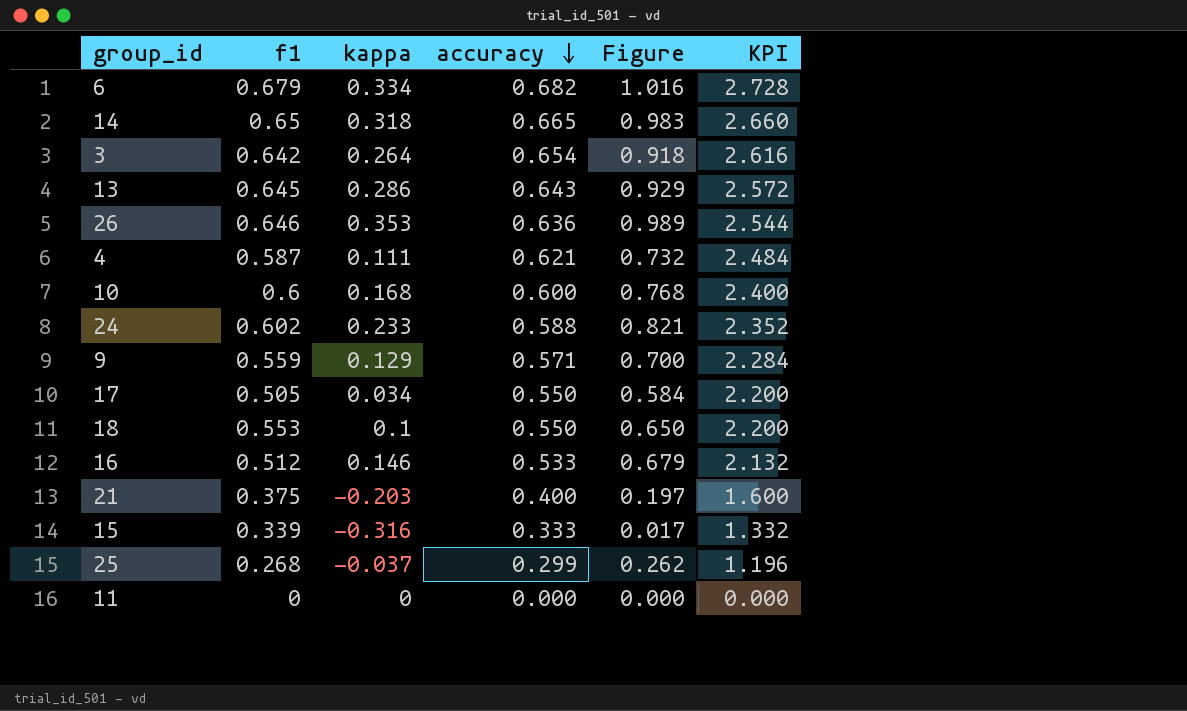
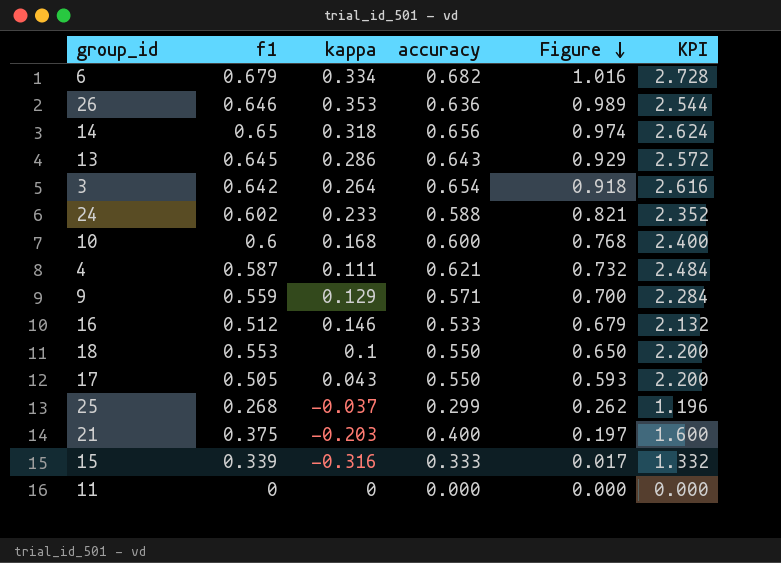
row order: accuracy descending -> Figure descending
14 | accuracy: 0.665 -> 0.656
14 | Figure: 0.983 -> 0.974
14 | KPI: 2.660 -> 2.624
17 | kappa: 0.034 -> 0.043
17 | Figure: 0.584 -> 0.593

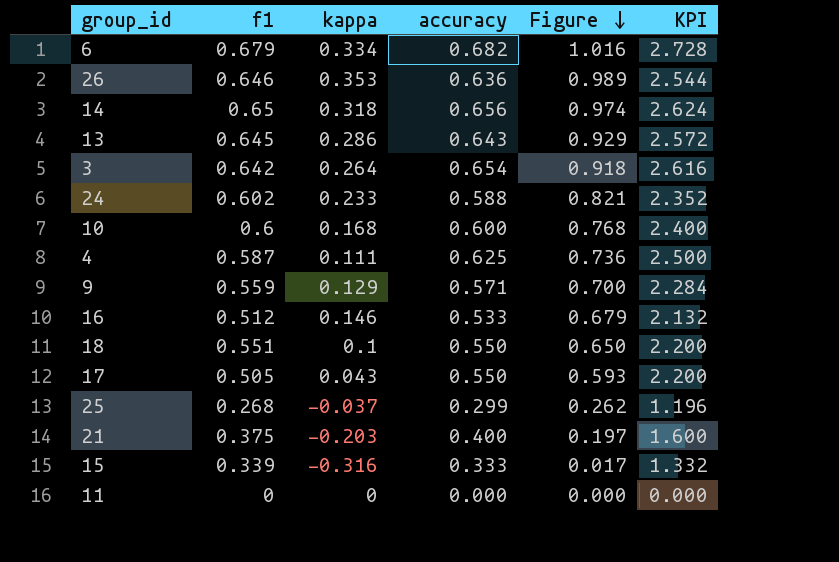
4 | accuracy: 0.621 -> 0.625
4 | Figure: 0.732 -> 0.736
4 | KPI: 2.484 -> 2.500
18 | f1: 0.553 -> 0.551

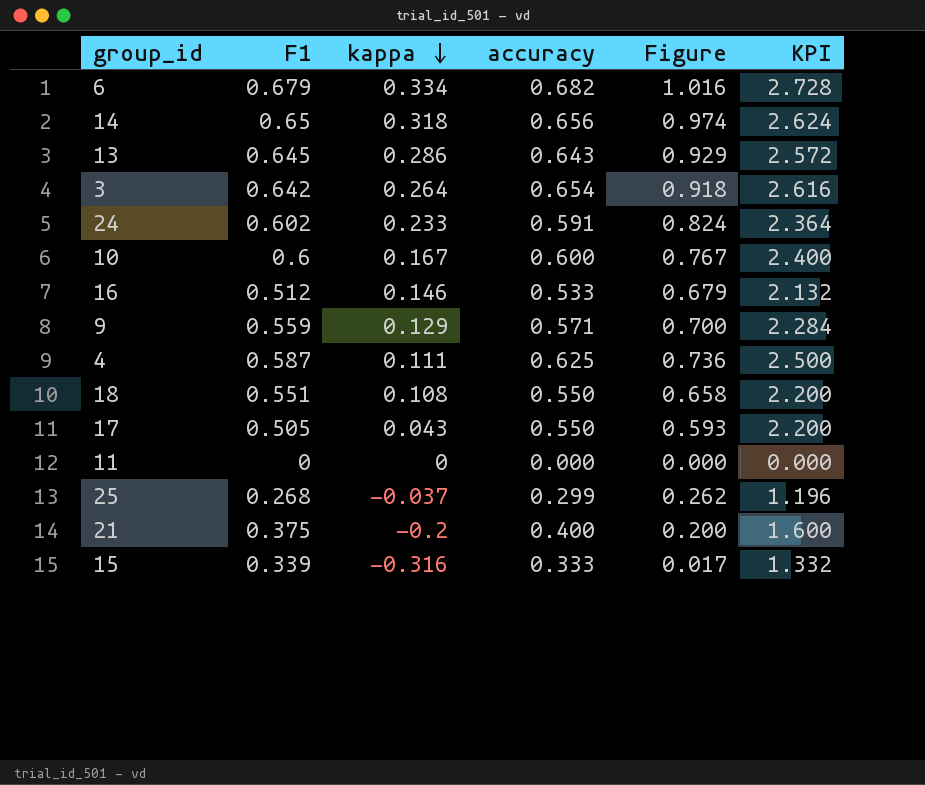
row order: Figure descending -> kappa descending
column name: f1 -> F1
row 26: 0.646 | 0.353 | 0.636 | 0.989 | 2.544 -> none
24 | accuracy: 0.588 -> 0.591
24 | Figure: 0.821 -> 0.824
24 | KPI: 2.352 -> 2.364
10 | kappa: 0.168 -> 0.167
10 | Figure: 0.768 -> 0.767
18 | kappa: 0.1 -> 0.108
18 | Figure: 0.650 -> 0.658
21 | kappa: -0.203 -> -0.2
21 | Figure: 0.197 -> 0.200

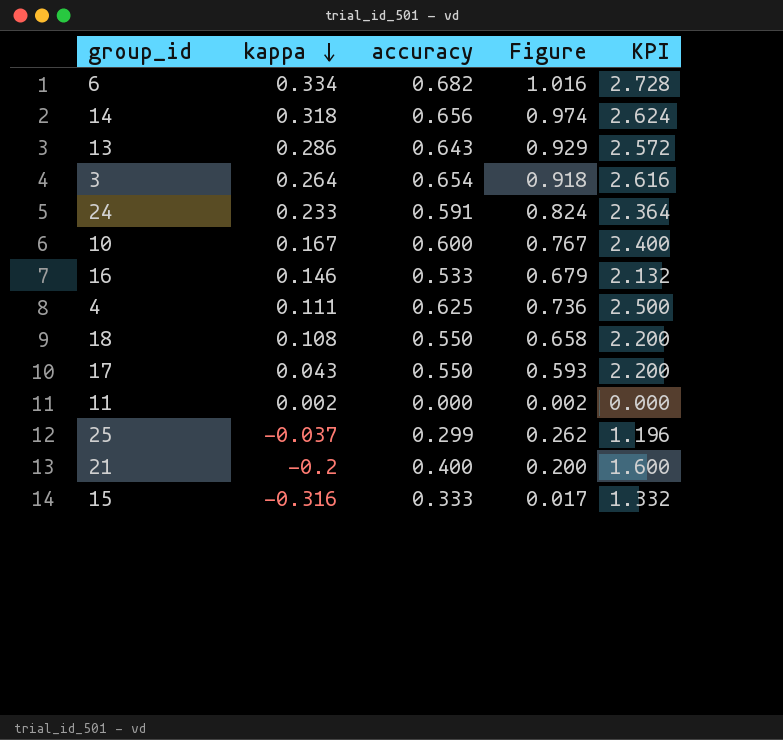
column F1 | position: 2 -> none
row 9: 0.559 | 0.129 | 0.571 | 0.700 | 2.284 -> none
11 | kappa: 0 -> 0.002
11 | Figure: 0.000 -> 0.002

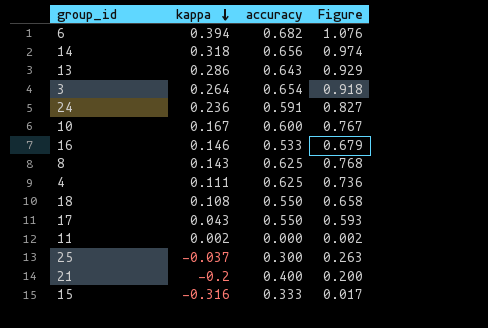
column KPI | formula: [accuracy] * 4 -> none
6 | kappa: 0.334 -> 0.394
6 | Figure: 1.016 -> 1.076
24 | kappa: 0.233 -> 0.236
24 | Figure: 0.824 -> 0.827
row 8: none -> 0.143 | 0.625 | 0.768
25 | accuracy: 0.299 -> 0.300
25 | Figure: 0.262 -> 0.263

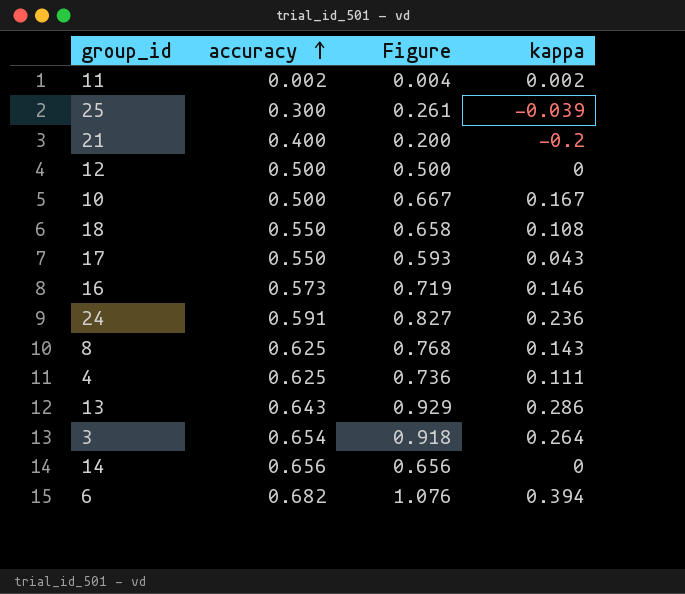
row order: kappa descending -> accuracy ascending
column kappa | position: 2 -> 4
row 15: -0.316 | 0.333 | 0.017 -> none
11 | accuracy: 0.000 -> 0.002
11 | Figure: 0.002 -> 0.004
25 | Figure: 0.263 -> 0.261
25 | kappa: -0.037 -> -0.039
row 12: none -> 0.500 | 0.500 | 0
10 | accuracy: 0.600 -> 0.500
10 | Figure: 0.767 -> 0.667
16 | accuracy: 0.533 -> 0.573
16 | Figure: 0.679 -> 0.719
14 | Figure: 0.974 -> 0.656
14 | kappa: 0.318 -> 0

